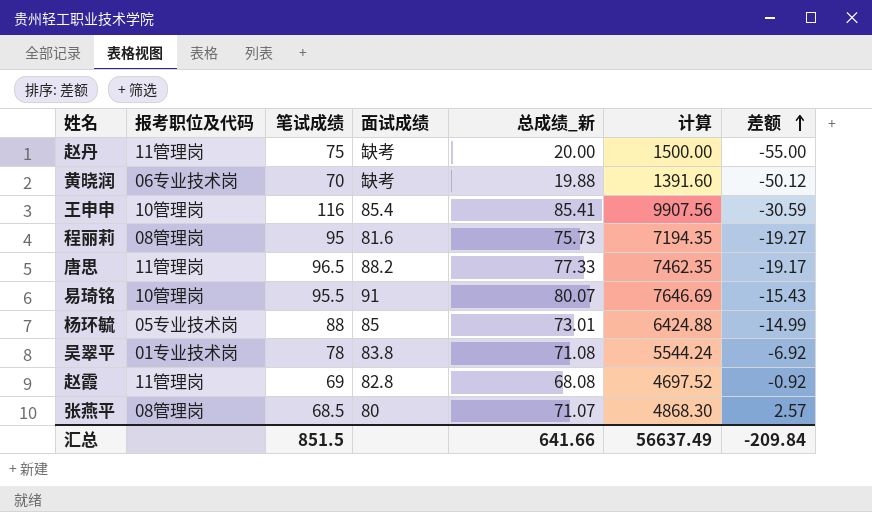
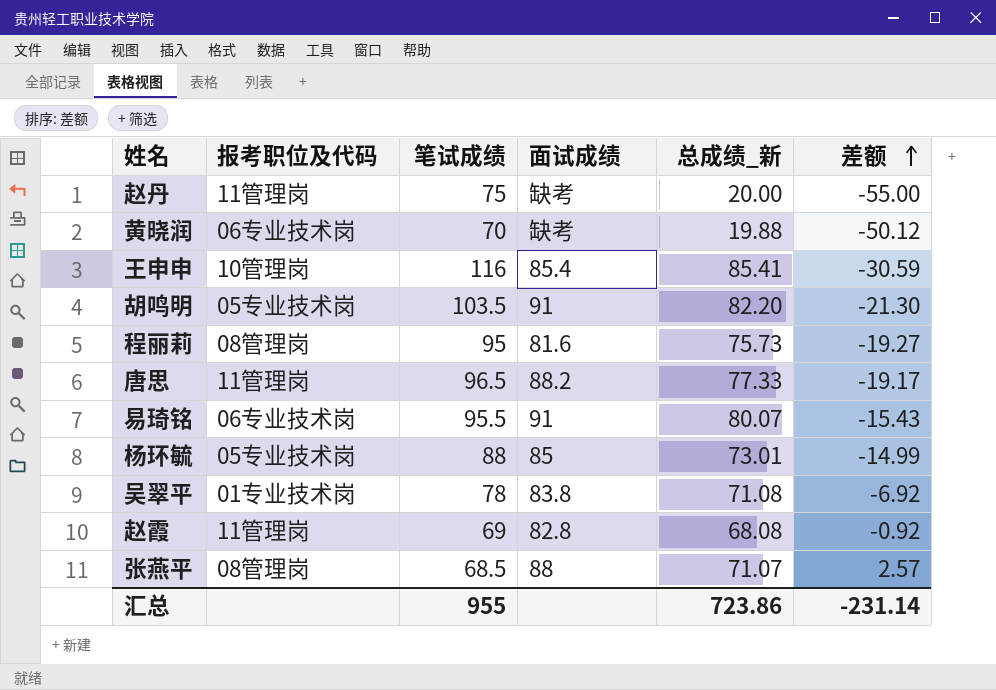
column 计算 | formula: [笔试成绩] * [总成绩_新] -> none
row 胡鸣明: none -> 05专业技术岗 | 103.5 | 91 | 82.20 | -21.30
易琦铭 | 报考职位及代码: 10管理岗 -> 06专业技术岗
张燕平 | 面试成绩: 80 -> 88
汇总 | 笔试成绩: 851.5 -> 955
汇总 | 总成绩_新: 641.66 -> 723.86
汇总 | 差额: -209.84 -> -231.14

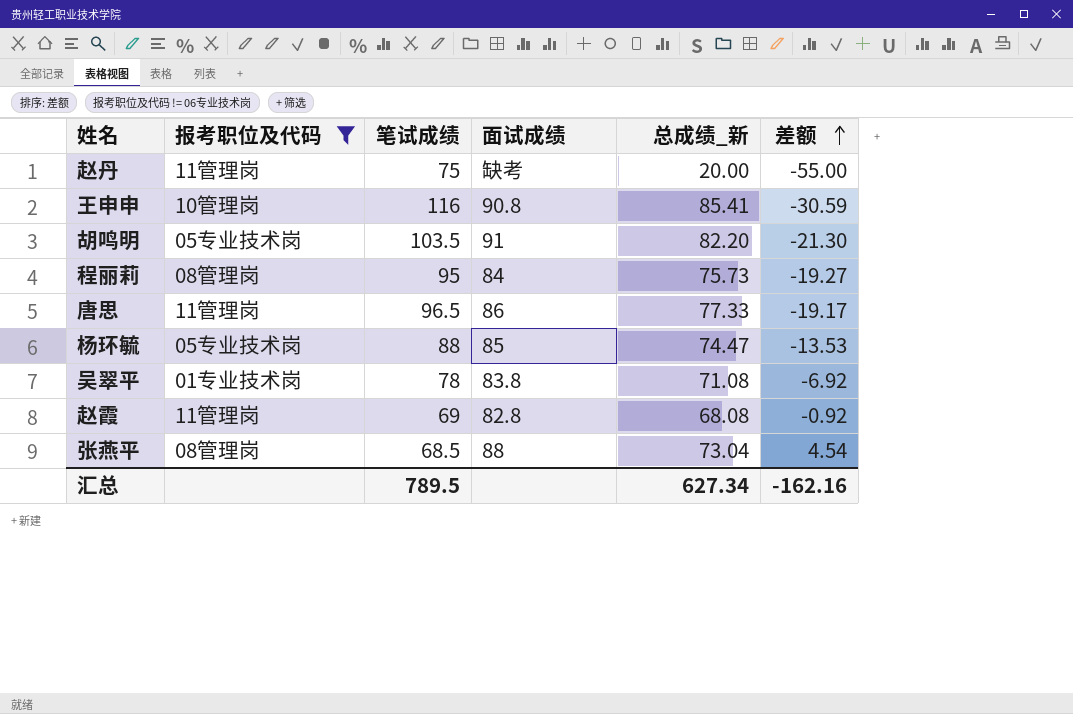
filter: none -> 报考职位及代码 != 06专业技术岗
王申申 | 面试成绩: 85.4 -> 90.8
程丽莉 | 面试成绩: 81.6 -> 84
唐思 | 面试成绩: 88.2 -> 86
杨环毓 | 总成绩_新: 73.01 -> 74.47
杨环毓 | 差额: -14.99 -> -13.53
张燕平 | 总成绩_新: 71.07 -> 73.04
张燕平 | 差额: 2.57 -> 4.54
汇总 | 笔试成绩: 955 -> 789.5
汇总 | 总成绩_新: 723.86 -> 627.34
汇总 | 差额: -231.14 -> -162.16

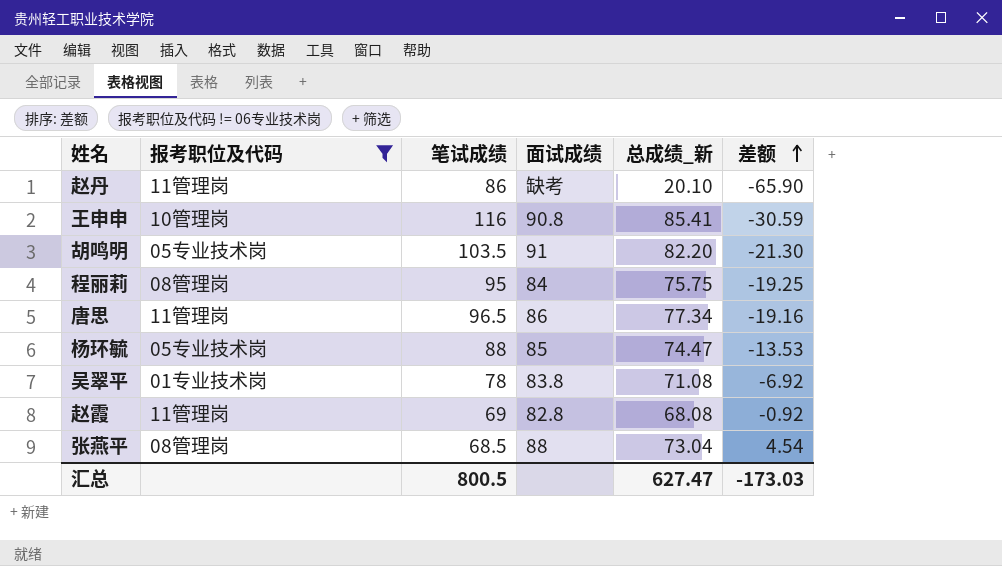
赵丹 | 笔试成绩: 75 -> 86
赵丹 | 总成绩_新: 20.00 -> 20.10
赵丹 | 差额: -55.00 -> -65.90
程丽莉 | 总成绩_新: 75.73 -> 75.75
程丽莉 | 差额: -19.27 -> -19.25
唐思 | 总成绩_新: 77.33 -> 77.34
唐思 | 差额: -19.17 -> -19.16
汇总 | 笔试成绩: 789.5 -> 800.5
汇总 | 总成绩_新: 627.34 -> 627.47
汇总 | 差额: -162.16 -> -173.03

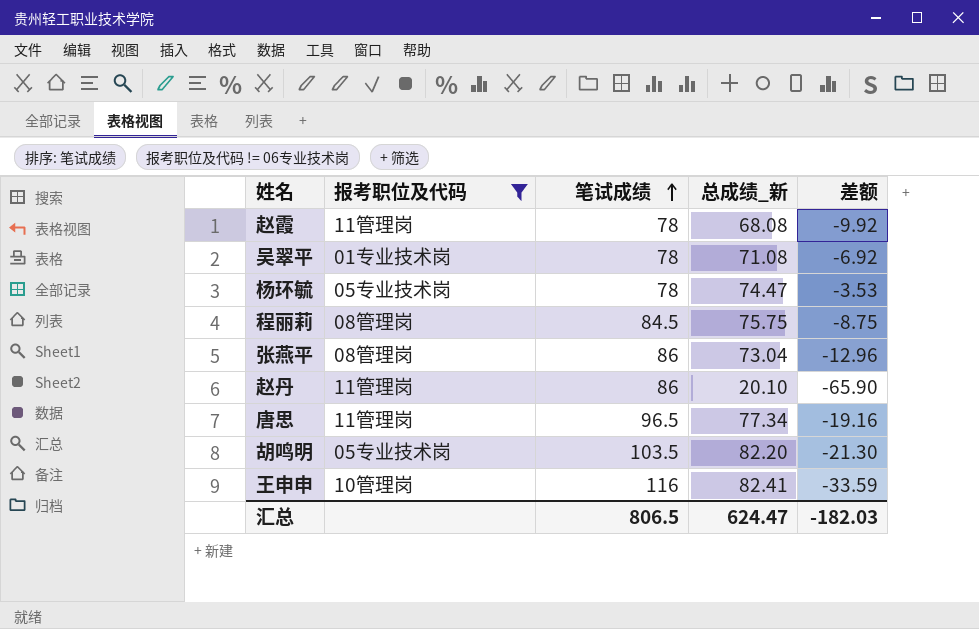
row order: 差额 ascending -> 笔试成绩 ascending
column 面试成绩 | position: 4 -> none
赵霞 | 笔试成绩: 69 -> 78
赵霞 | 差额: -0.92 -> -9.92
杨环毓 | 笔试成绩: 88 -> 78
杨环毓 | 差额: -13.53 -> -3.53
程丽莉 | 笔试成绩: 95 -> 84.5
程丽莉 | 差额: -19.25 -> -8.75
张燕平 | 笔试成绩: 68.5 -> 86
张燕平 | 差额: 4.54 -> -12.96
王申申 | 总成绩_新: 85.41 -> 82.41
王申申 | 差额: -30.59 -> -33.59
汇总 | 笔试成绩: 800.5 -> 806.5
汇总 | 总成绩_新: 627.47 -> 624.47
汇总 | 差额: -173.03 -> -182.03

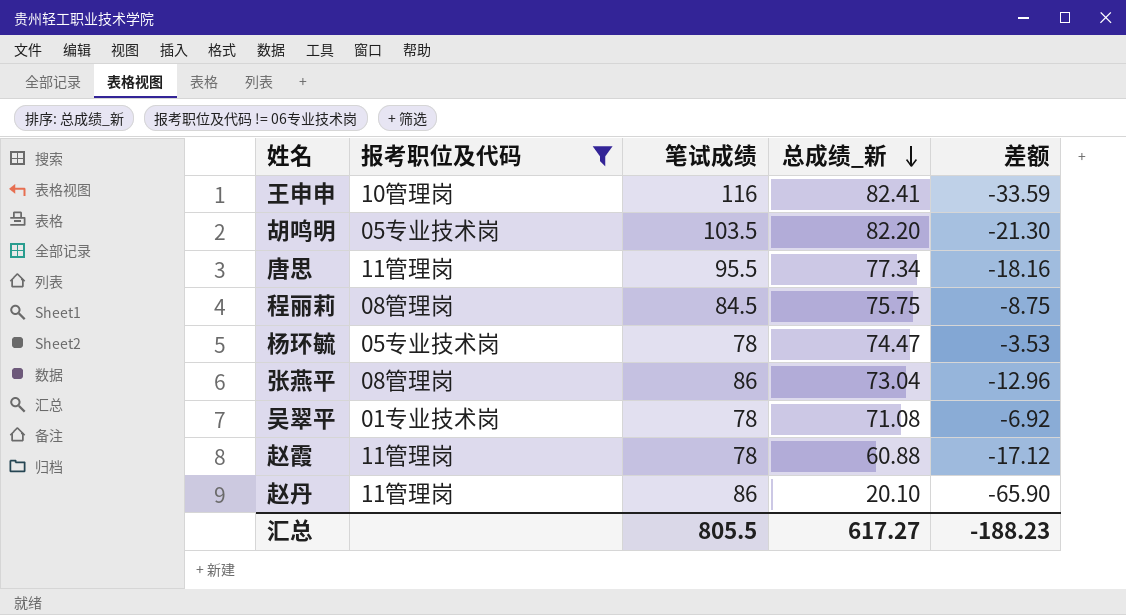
row order: 笔试成绩 ascending -> 总成绩_新 descending
唐思 | 笔试成绩: 96.5 -> 95.5
唐思 | 差额: -19.16 -> -18.16
赵霞 | 总成绩_新: 68.08 -> 60.88
赵霞 | 差额: -9.92 -> -17.12
汇总 | 笔试成绩: 806.5 -> 805.5
汇总 | 总成绩_新: 624.47 -> 617.27
汇总 | 差额: -182.03 -> -188.23

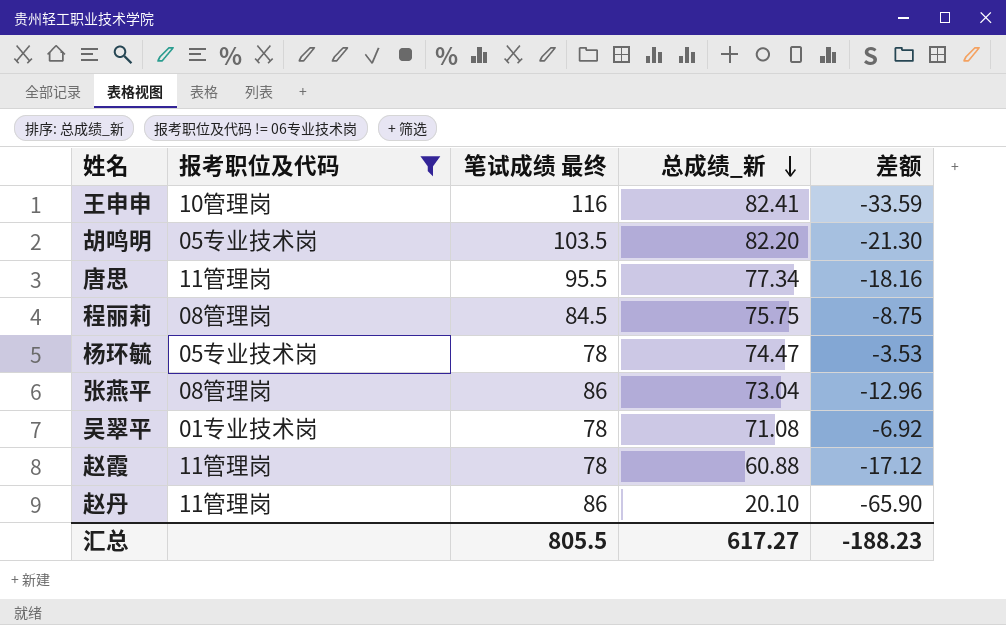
column name: 笔试成绩 -> 笔试成绩 最终

